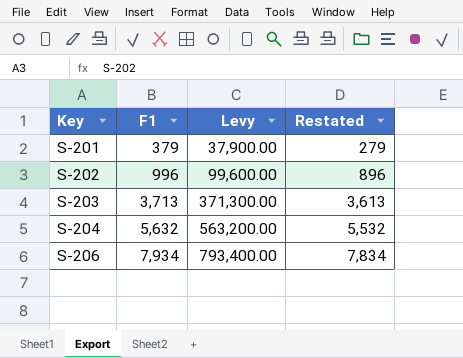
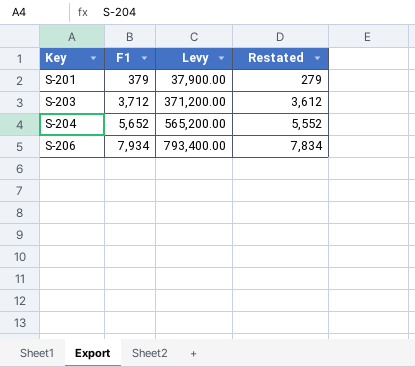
row S-202: 996 | 99,600.00 | 896 -> none
S-203 | F1: 3,713 -> 3,712
S-203 | Levy: 371,300.00 -> 371,200.00
S-203 | Restated: 3,613 -> 3,612
S-204 | F1: 5,632 -> 5,652
S-204 | Levy: 563,200.00 -> 565,200.00
S-204 | Restated: 5,532 -> 5,552

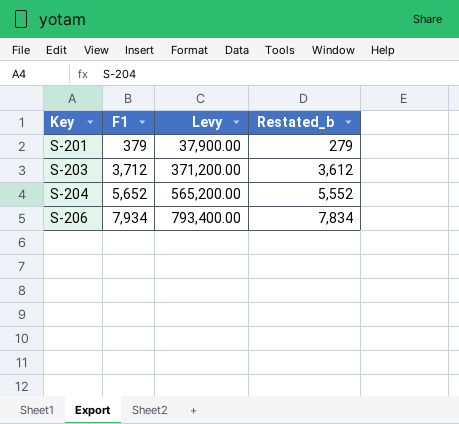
column name: Restated -> Restated_b

